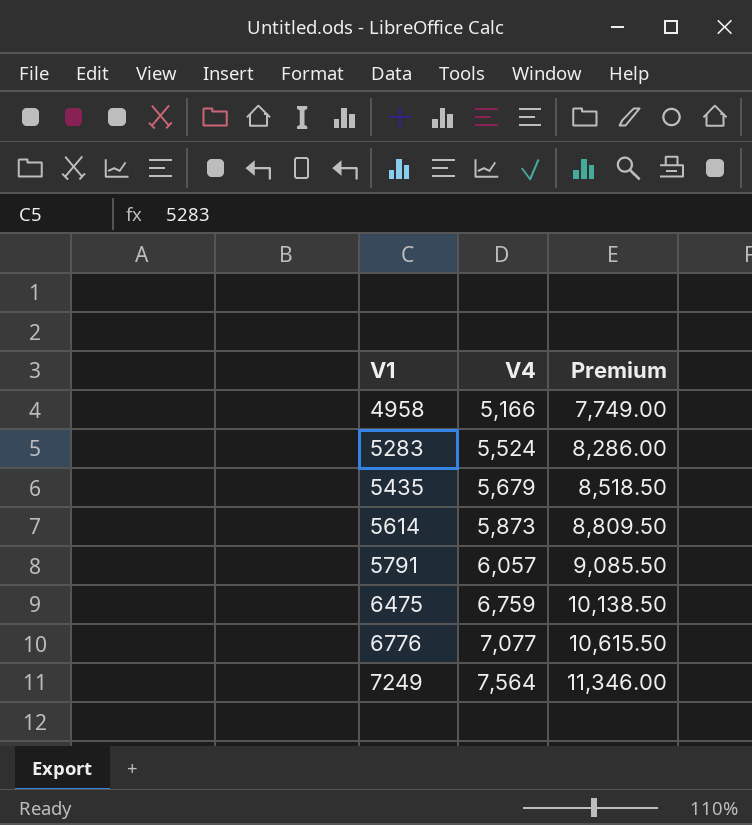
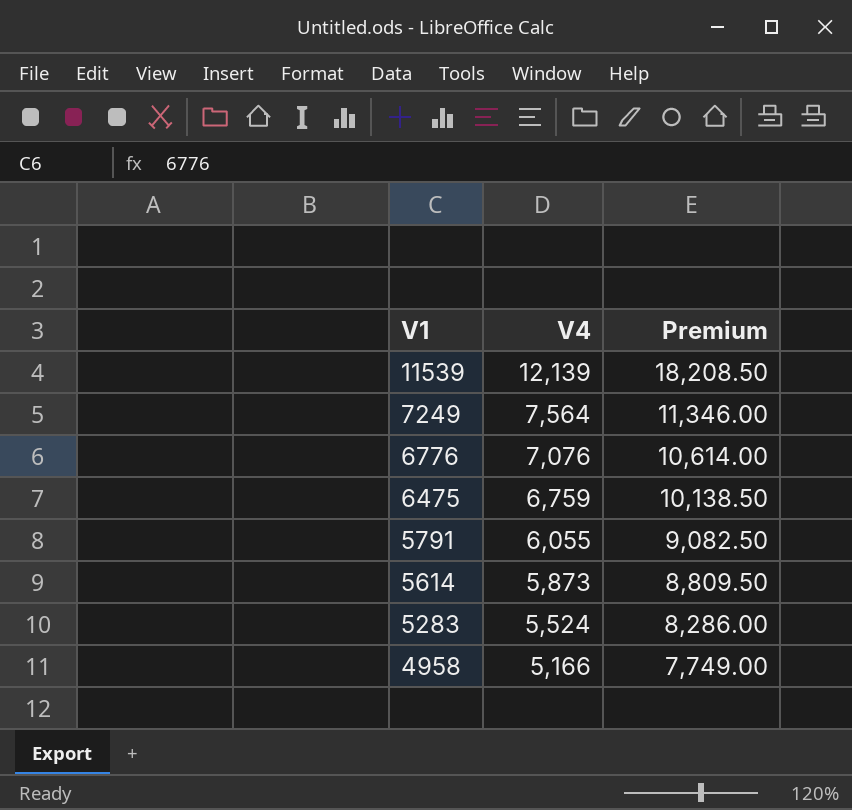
row order: V1 ascending -> V1 descending
row 5435: 5,679 | 8,518.50 -> none
row 11539: none -> 12,139 | 18,208.50
6776 | V4: 7,077 -> 7,076
6776 | Premium: 10,615.50 -> 10,614.00
5791 | V4: 6,057 -> 6,055
5791 | Premium: 9,085.50 -> 9,082.50

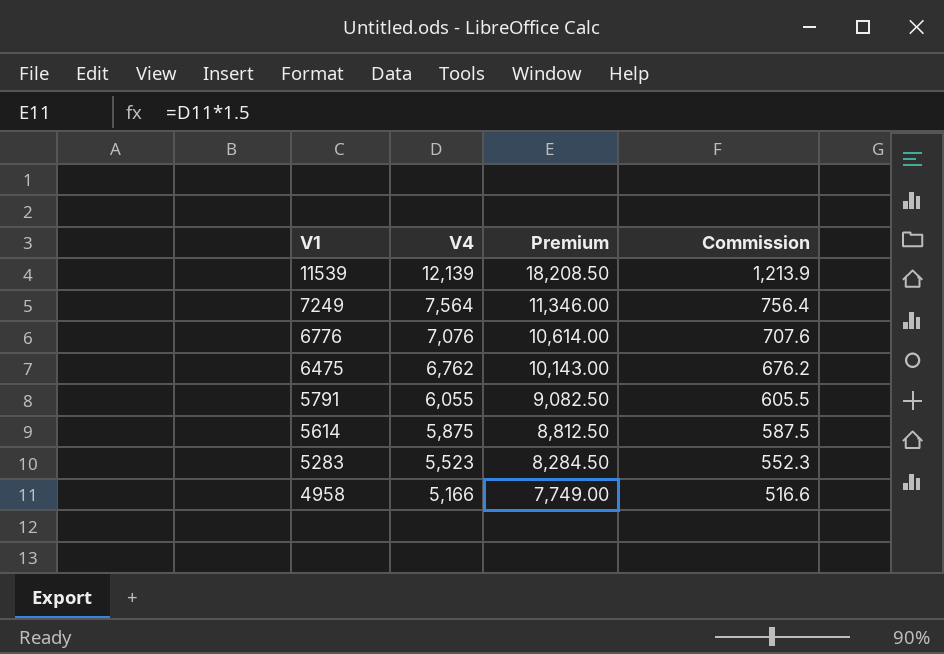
column Commission | formula: none -> [V4] * 0.1
6475 | V4: 6,759 -> 6,762
6475 | Premium: 10,138.50 -> 10,143.00
5614 | V4: 5,873 -> 5,875
5614 | Premium: 8,809.50 -> 8,812.50
5283 | V4: 5,524 -> 5,523
5283 | Premium: 8,286.00 -> 8,284.50

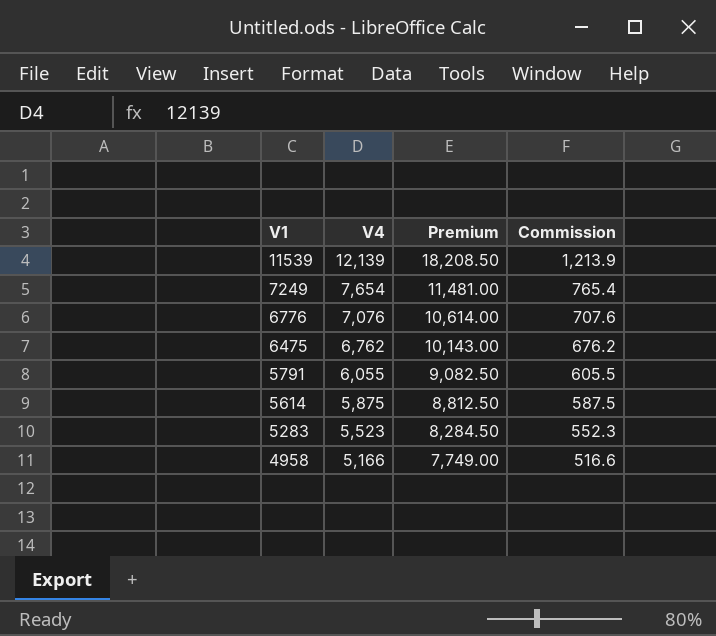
7249 | V4: 7,564 -> 7,654
7249 | Premium: 11,346.00 -> 11,481.00
7249 | Commission: 756.4 -> 765.4

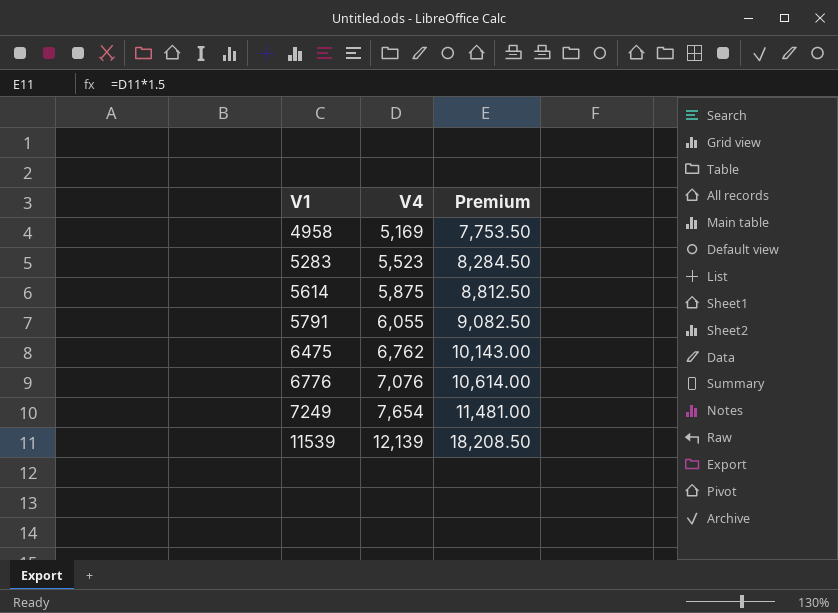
row order: V1 descending -> V1 ascending
column Commission | formula: [V4] * 0.1 -> none
4958 | V4: 5,166 -> 5,169
4958 | Premium: 7,749.00 -> 7,753.50

